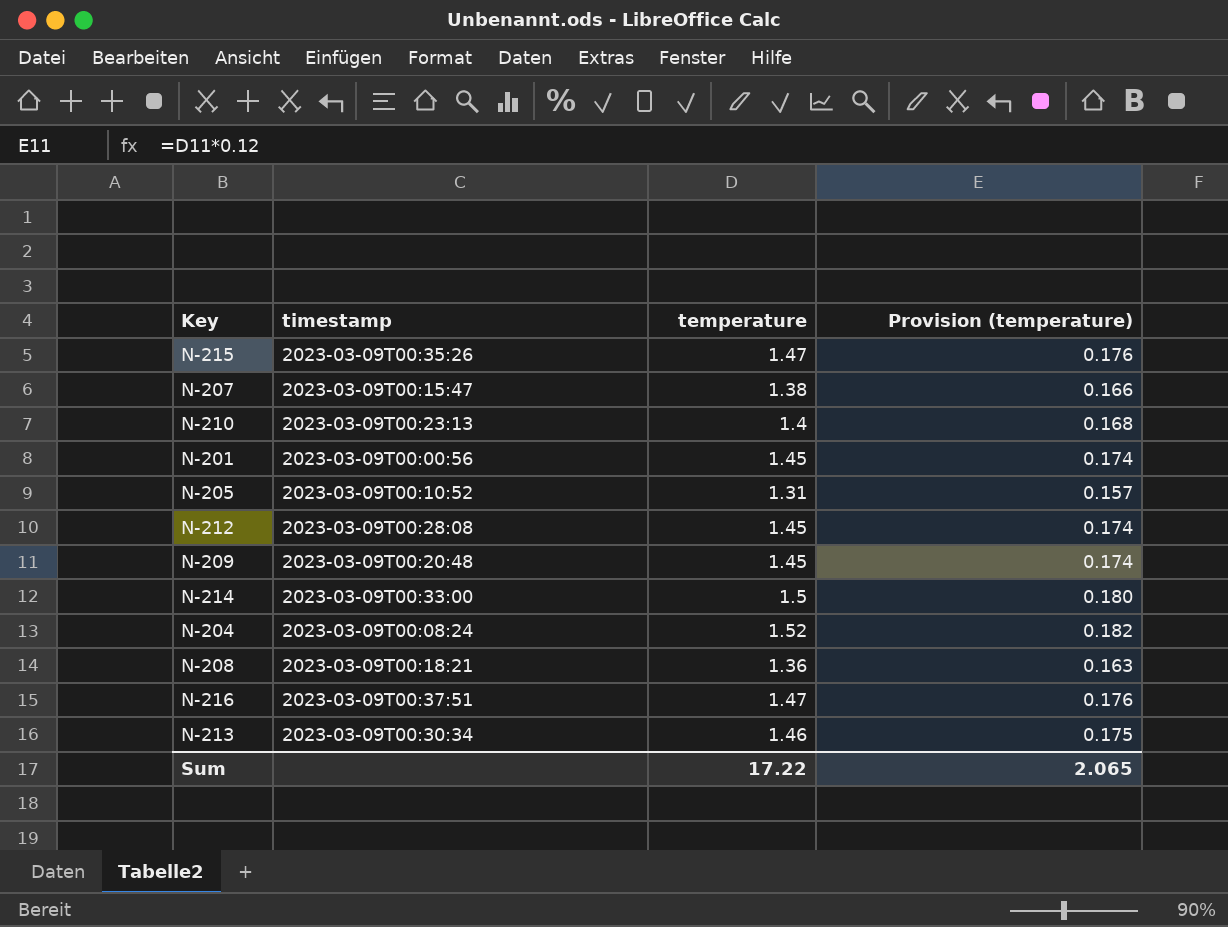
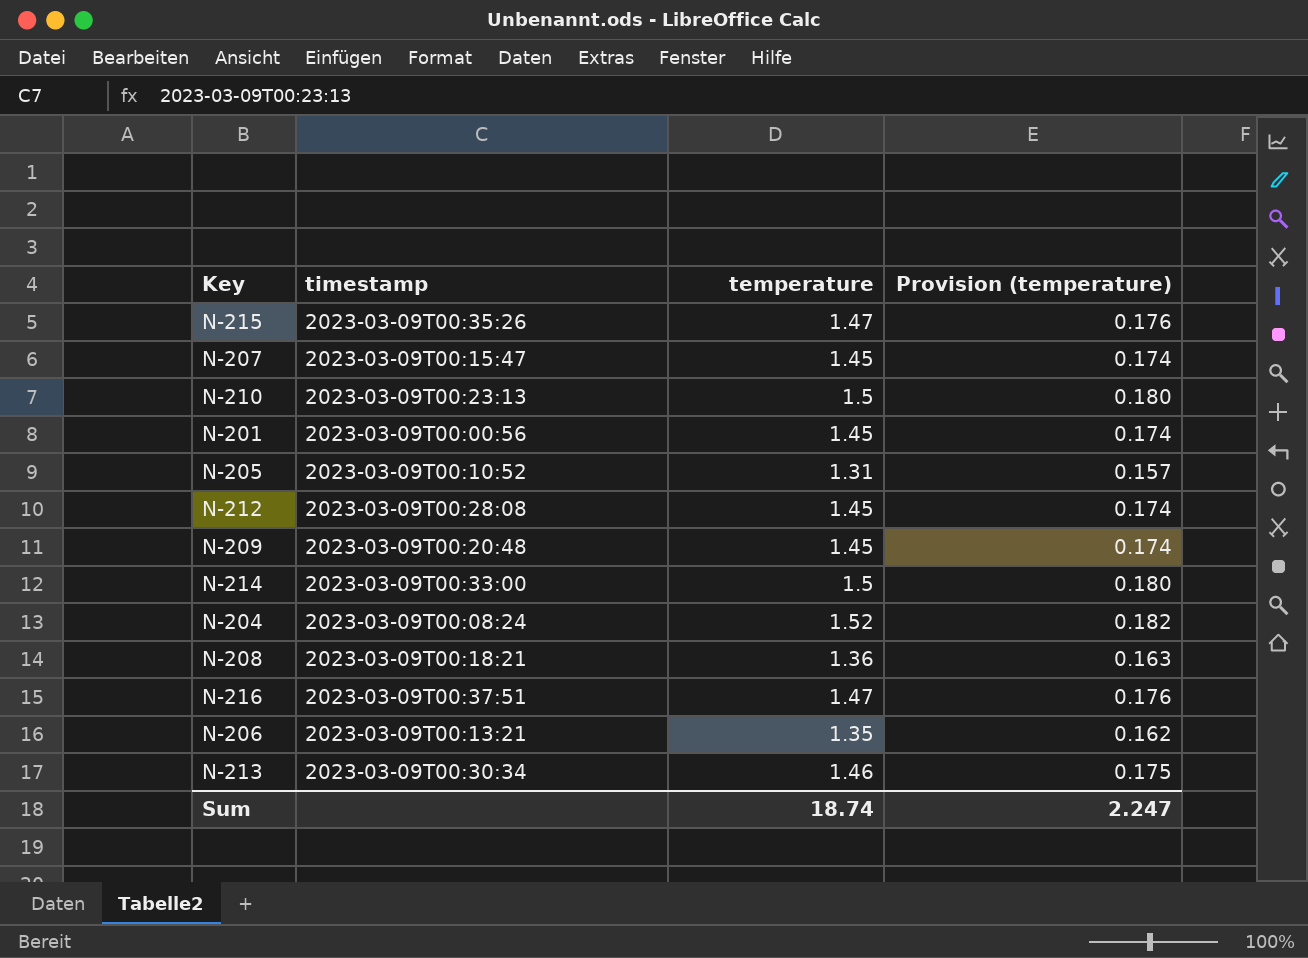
N-207 | temperature: 1.38 -> 1.45
N-207 | Provision (temperature): 0.166 -> 0.174
N-210 | temperature: 1.4 -> 1.5
N-210 | Provision (temperature): 0.168 -> 0.180
row N-206: none -> 2023-03-09T00:13:21 | 1.35 | 0.162
Sum | temperature: 17.22 -> 18.74
Sum | Provision (temperature): 2.065 -> 2.247

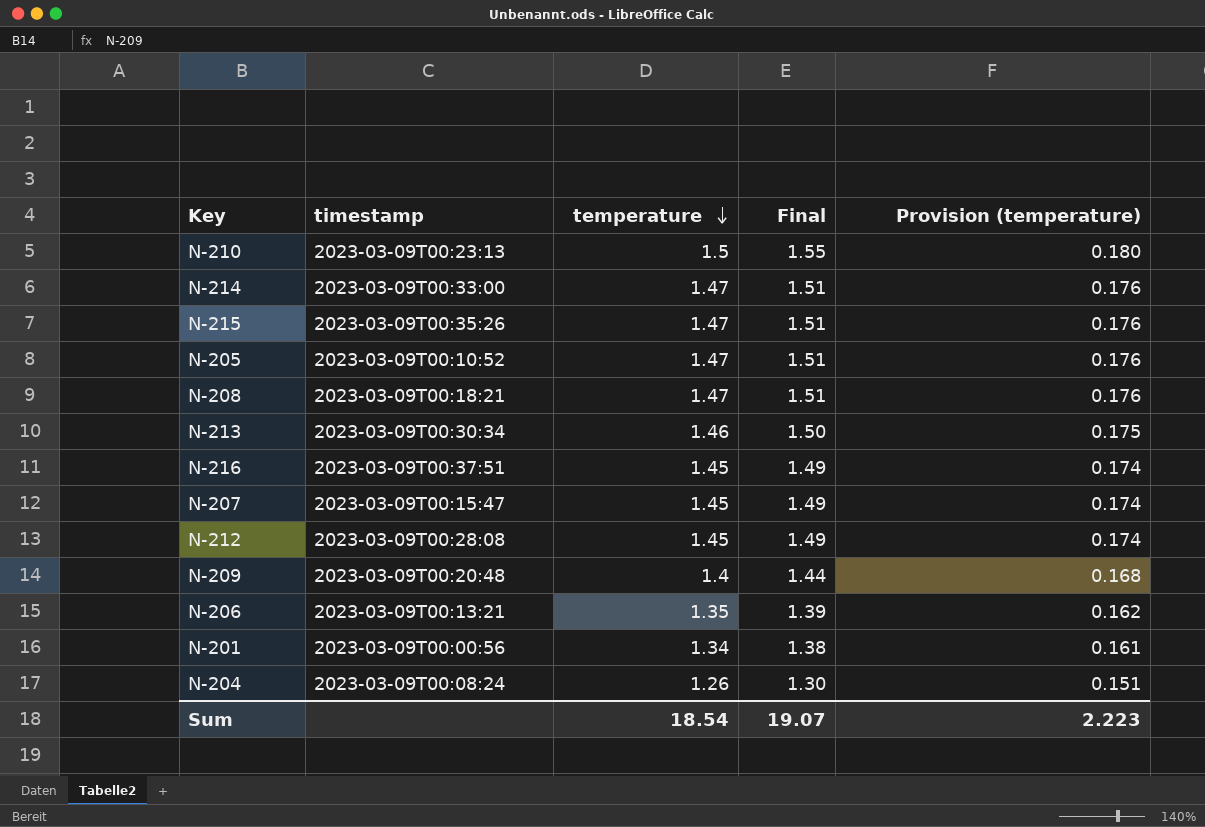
row order: none -> temperature descending
column Final | formula: none -> [temperature] * 1.03
N-214 | temperature: 1.5 -> 1.47
N-214 | Provision (temperature): 0.180 -> 0.176
N-205 | temperature: 1.31 -> 1.47
N-205 | Provision (temperature): 0.157 -> 0.176
N-208 | temperature: 1.36 -> 1.47
N-208 | Provision (temperature): 0.163 -> 0.176
N-216 | temperature: 1.47 -> 1.45
N-216 | Provision (temperature): 0.176 -> 0.174
N-209 | temperature: 1.45 -> 1.4
N-209 | Provision (temperature): 0.174 -> 0.168
N-201 | temperature: 1.45 -> 1.34
N-201 | Provision (temperature): 0.174 -> 0.161
N-204 | temperature: 1.52 -> 1.26
N-204 | Provision (temperature): 0.182 -> 0.151
Sum | temperature: 18.74 -> 18.54
Sum | Provision (temperature): 2.247 -> 2.223

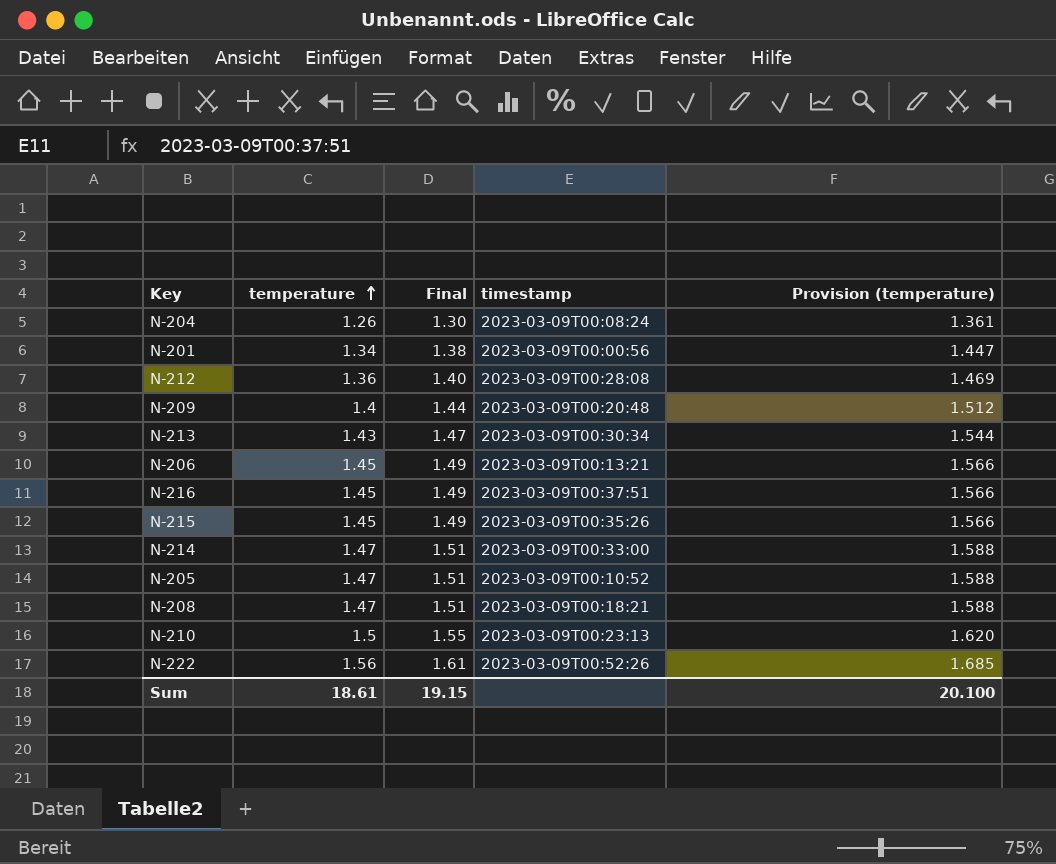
row order: temperature descending -> temperature ascending
column timestamp | position: 2 -> 4
column Provision (temperature) | formula: [temperature] * 0.12 -> [temperature] * 1.08
row N-207: 2023-03-09T00:15:47 | 1.45 | 1.49 | 0.174 -> none
N-212 | temperature: 1.45 -> 1.36
N-212 | Final: 1.49 -> 1.40
N-213 | temperature: 1.46 -> 1.43
N-213 | Final: 1.50 -> 1.47
N-206 | temperature: 1.35 -> 1.45
N-206 | Final: 1.39 -> 1.49
N-215 | temperature: 1.47 -> 1.45
N-215 | Final: 1.51 -> 1.49
row N-222: none -> 1.56 | 1.61 | 2023-03-09T00:52:26 | 1.685
Sum | temperature: 18.54 -> 18.61
Sum | Final: 19.07 -> 19.15
Sum | Provision (temperature): 2.223 -> 20.100

